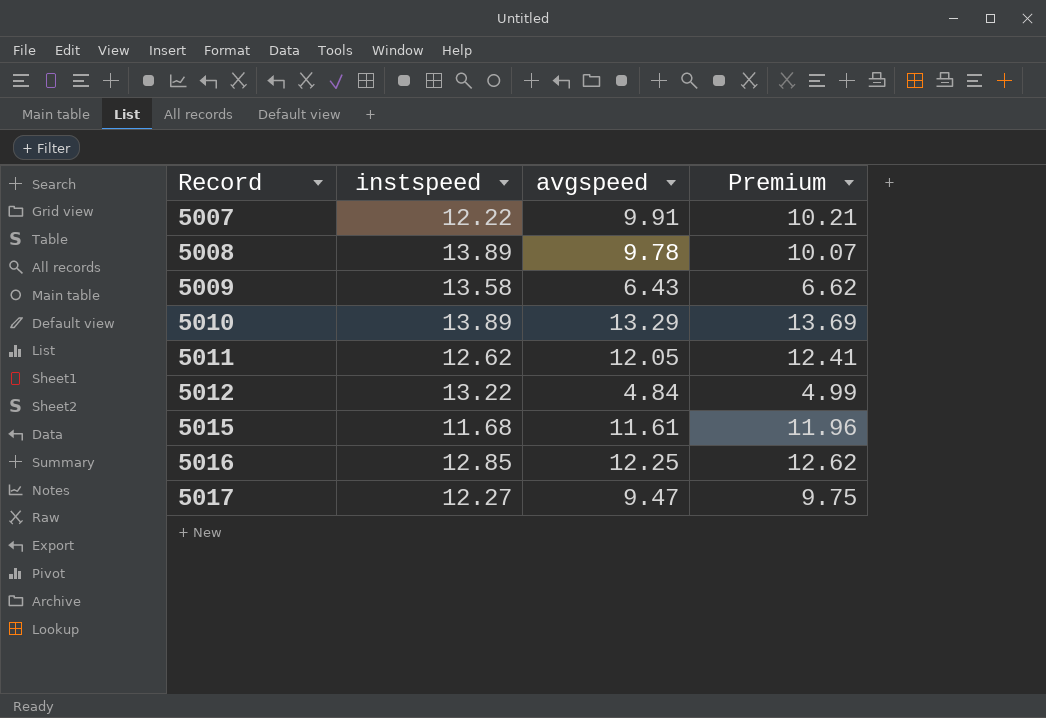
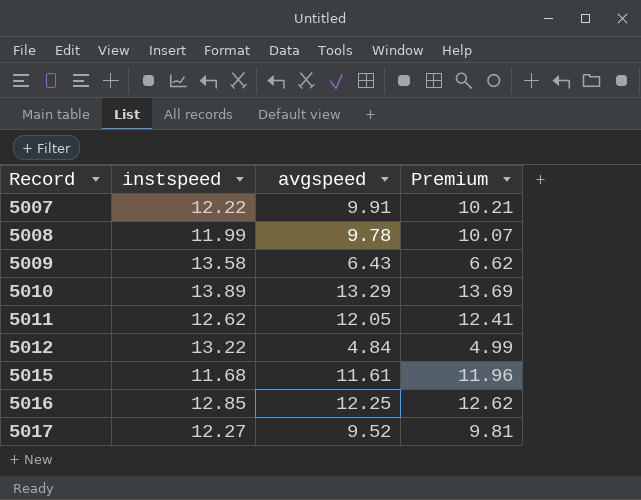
5008 | instspeed: 13.89 -> 11.99
5017 | avgspeed: 9.47 -> 9.52
5017 | Premium: 9.75 -> 9.81

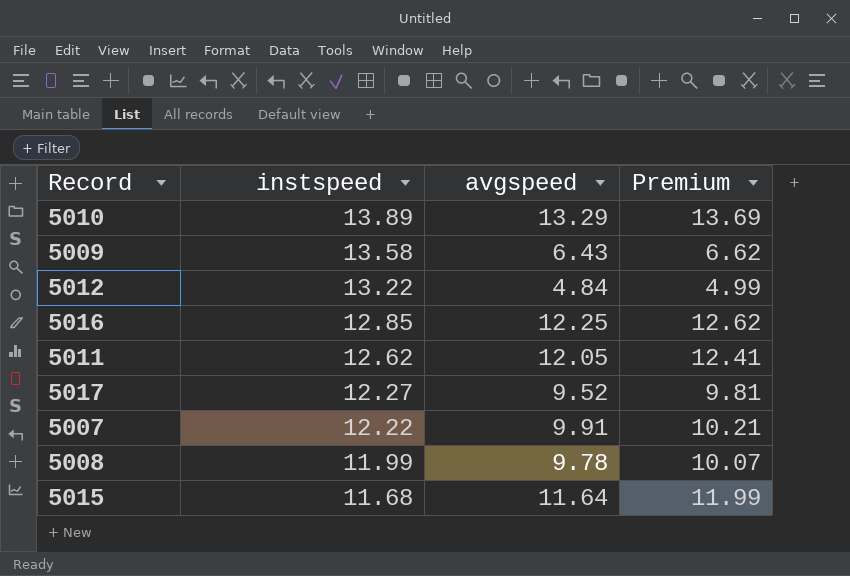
row order: Record ascending -> instspeed descending
5015 | avgspeed: 11.61 -> 11.64
5015 | Premium: 11.96 -> 11.99

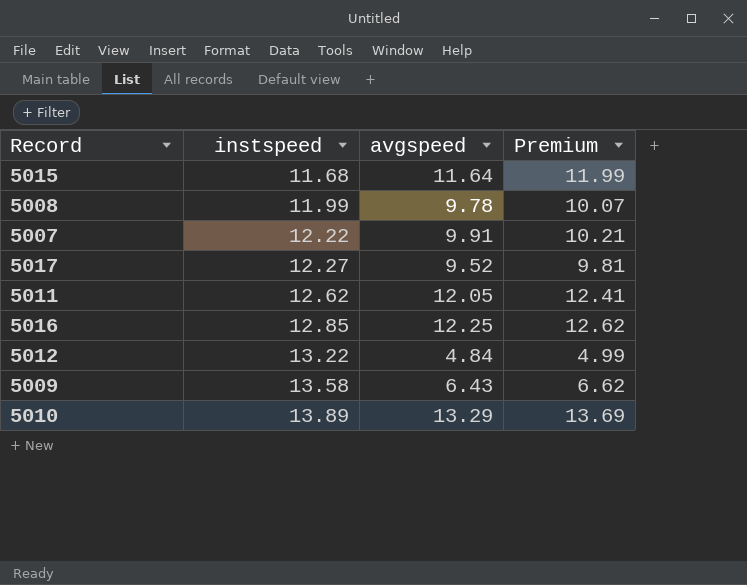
row order: instspeed descending -> instspeed ascending

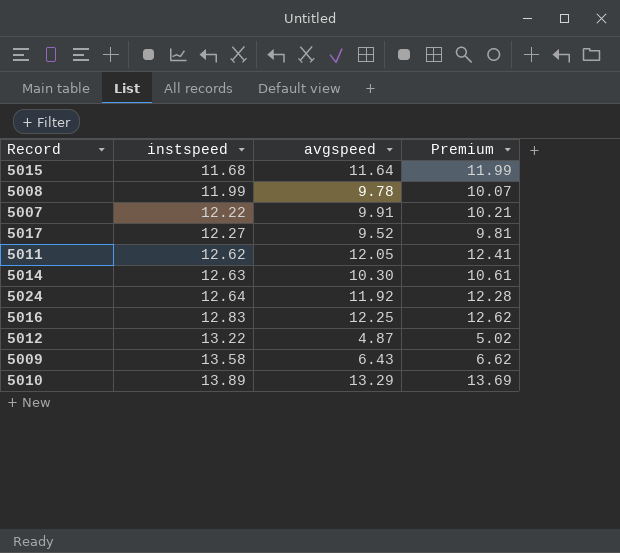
row 5014: none -> 12.63 | 10.30 | 10.61
row 5024: none -> 12.64 | 11.92 | 12.28
5016 | instspeed: 12.85 -> 12.83
5012 | avgspeed: 4.84 -> 4.87
5012 | Premium: 4.99 -> 5.02

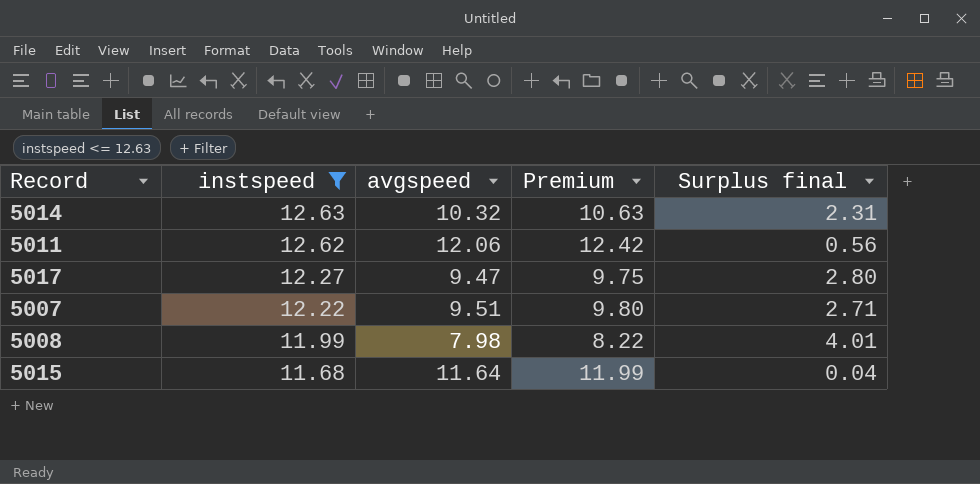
filter: none -> instspeed <= 12.63
row order: instspeed ascending -> instspeed descending
column Surplus final | formula: none -> [instspeed] - [avgspeed]
5014 | avgspeed: 10.30 -> 10.32
5014 | Premium: 10.61 -> 10.63
5011 | avgspeed: 12.05 -> 12.06
5011 | Premium: 12.41 -> 12.42
5017 | avgspeed: 9.52 -> 9.47
5017 | Premium: 9.81 -> 9.75
5007 | avgspeed: 9.91 -> 9.51
5007 | Premium: 10.21 -> 9.80
5008 | avgspeed: 9.78 -> 7.98
5008 | Premium: 10.07 -> 8.22

